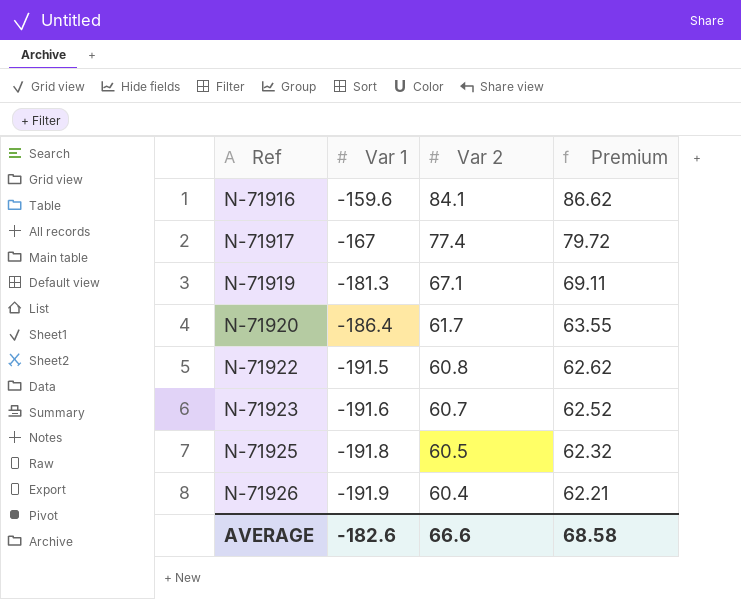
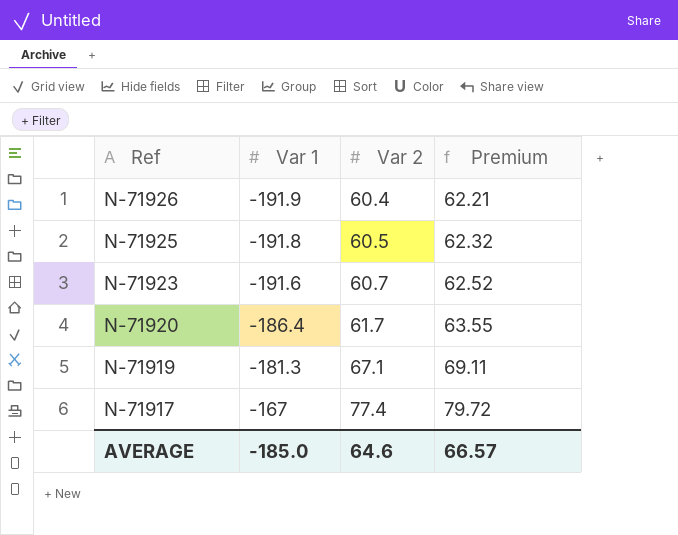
row order: Ref ascending -> Ref descending
row N-71916: -159.6 | 84.1 | 86.62 -> none
row N-71922: -191.5 | 60.8 | 62.62 -> none
AVERAGE | Var 1: -182.6 -> -185.0
AVERAGE | Var 2: 66.6 -> 64.6
AVERAGE | Premium: 68.58 -> 66.57

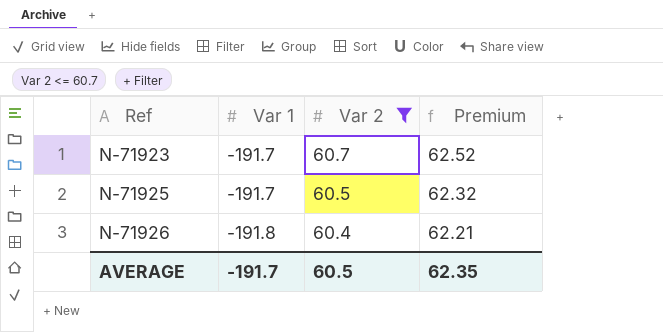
filter: none -> Var 2 <= 60.7
row order: Ref descending -> Ref ascending
N-71923 | Var 1: -191.6 -> -191.7
N-71925 | Var 1: -191.8 -> -191.7
N-71926 | Var 1: -191.9 -> -191.8
AVERAGE | Var 1: -185.0 -> -191.7
AVERAGE | Var 2: 64.6 -> 60.5
AVERAGE | Premium: 66.57 -> 62.35

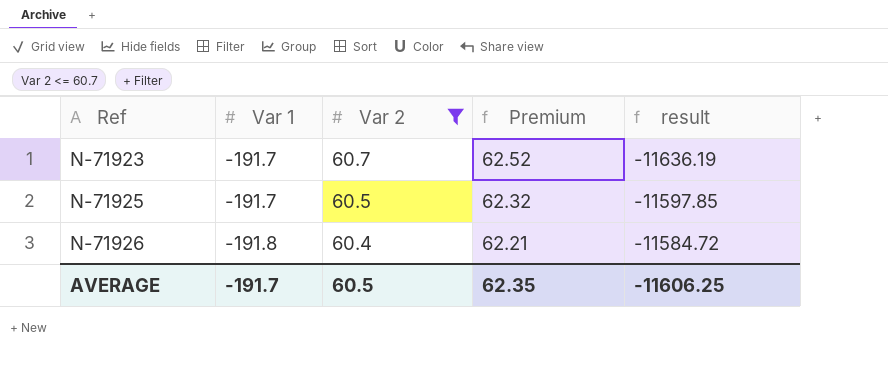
column result | formula: none -> [Var 1] * [Var 2]

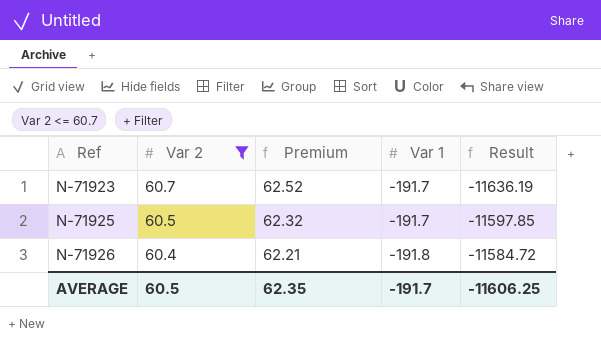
column Var 1 | position: 2 -> 4
column name: result -> Result

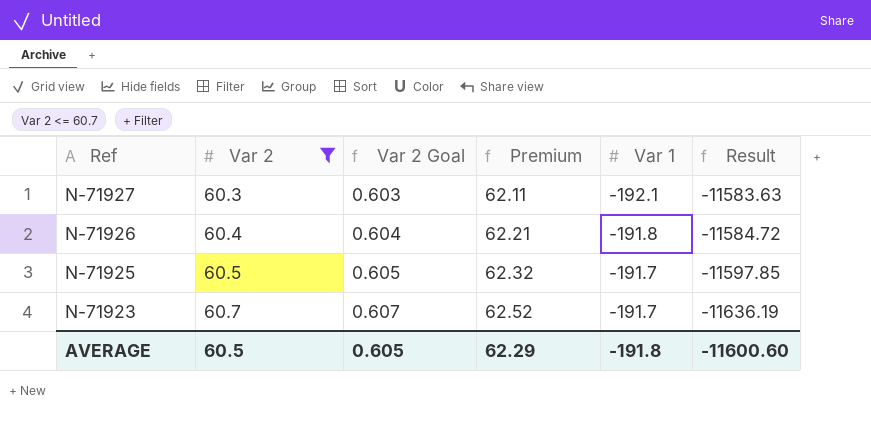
row order: Ref ascending -> Ref descending
column Var 2 Goal | formula: none -> [Var 2] * 0.01
row N-71927: none -> 60.3 | 0.603 | 62.11 | -192.1 | -11583.63
AVERAGE | Premium: 62.35 -> 62.29
AVERAGE | Var 1: -191.7 -> -191.8
AVERAGE | Result: -11606.25 -> -11600.60

